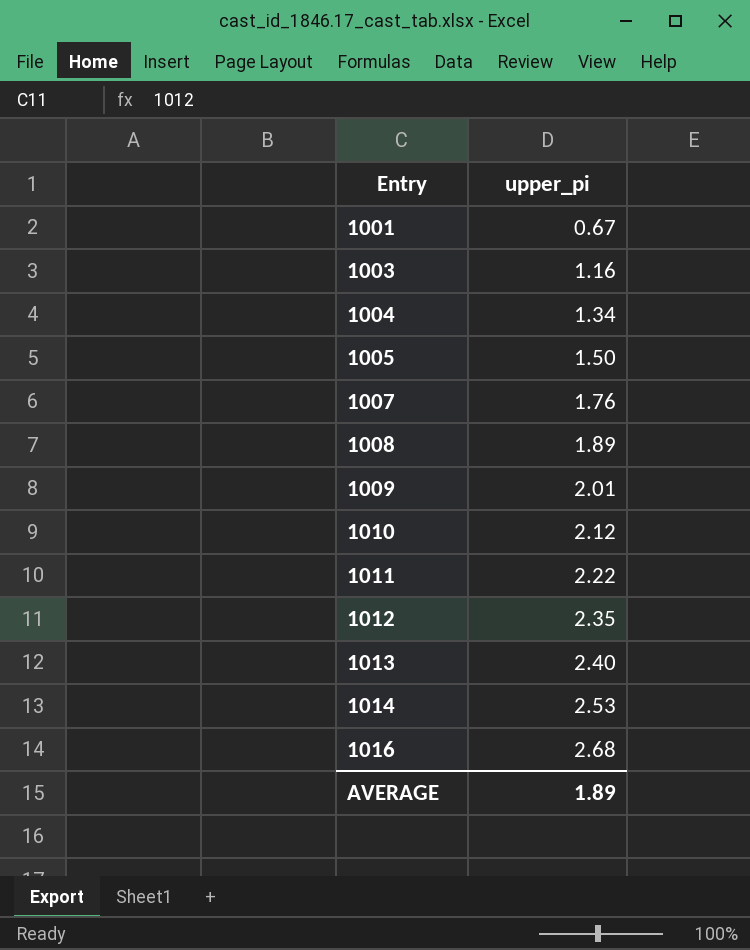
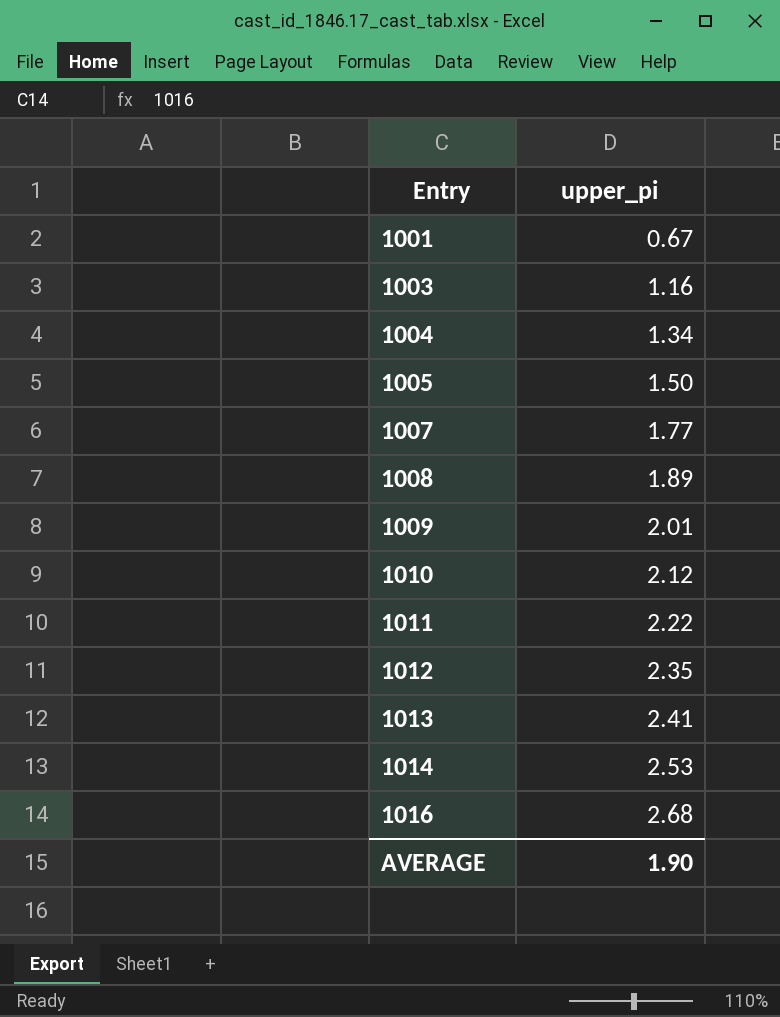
1007 | upper_pi: 1.76 -> 1.77
1013 | upper_pi: 2.40 -> 2.41
AVERAGE | upper_pi: 1.89 -> 1.90

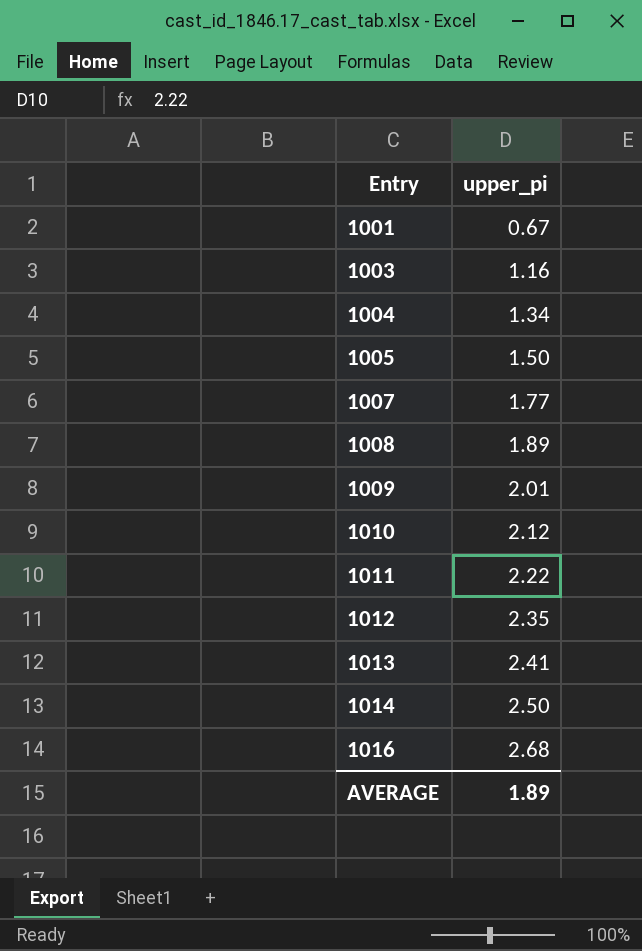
1014 | upper_pi: 2.53 -> 2.50
AVERAGE | upper_pi: 1.90 -> 1.89

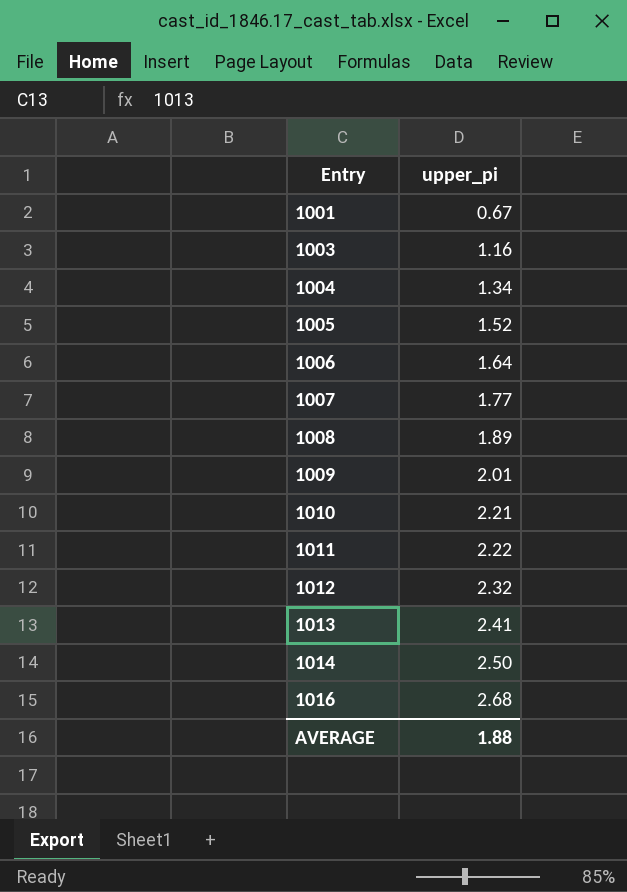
1005 | upper_pi: 1.50 -> 1.52
row 1006: none -> 1.64
1010 | upper_pi: 2.12 -> 2.21
1012 | upper_pi: 2.35 -> 2.32
AVERAGE | upper_pi: 1.89 -> 1.88

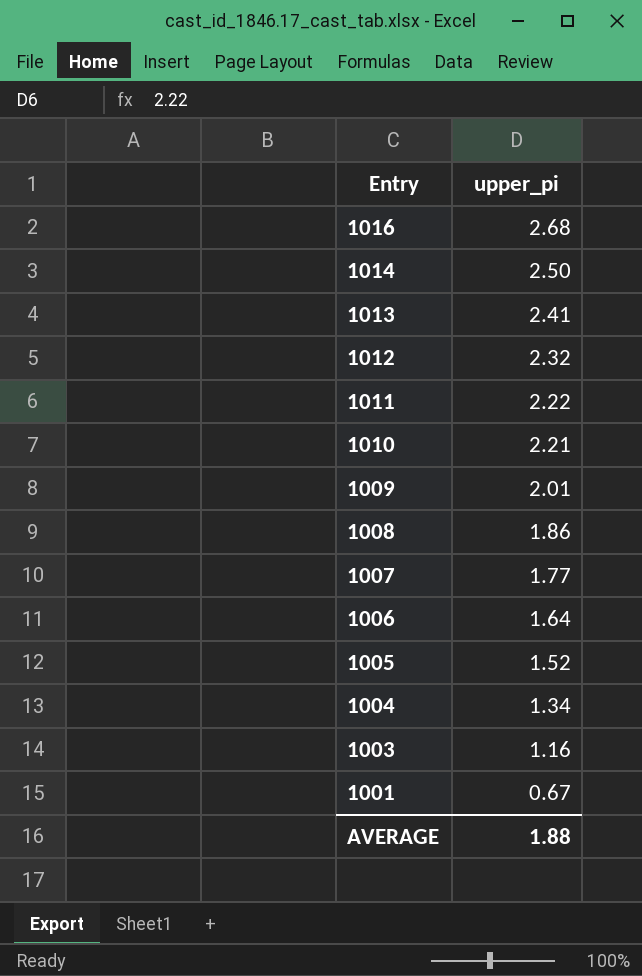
row order: Entry ascending -> Entry descending
1008 | upper_pi: 1.89 -> 1.86

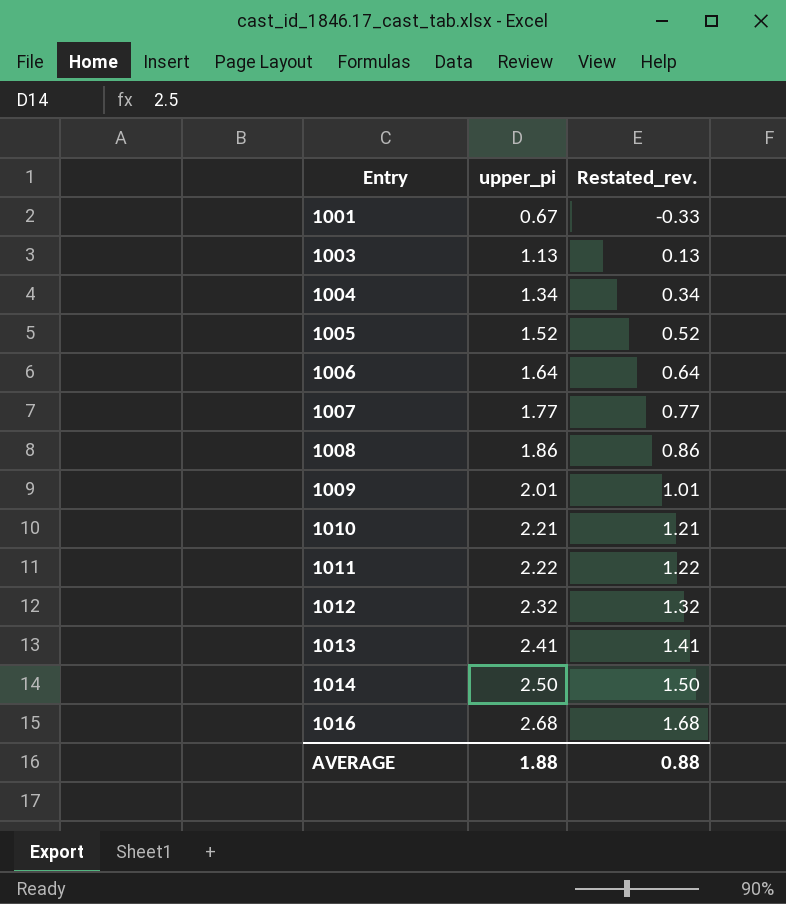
row order: Entry descending -> Entry ascending
column Restated_rev. | formula: none -> [upper_pi] - 1
1003 | upper_pi: 1.16 -> 1.13

